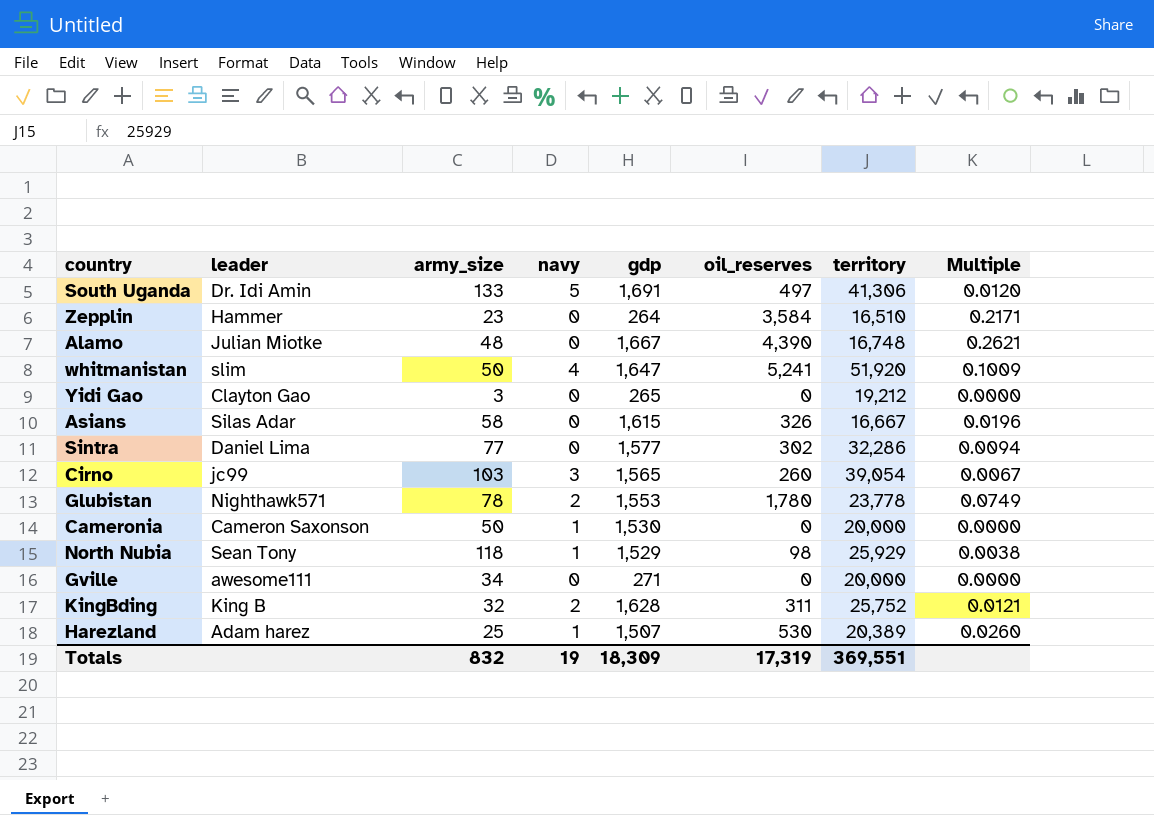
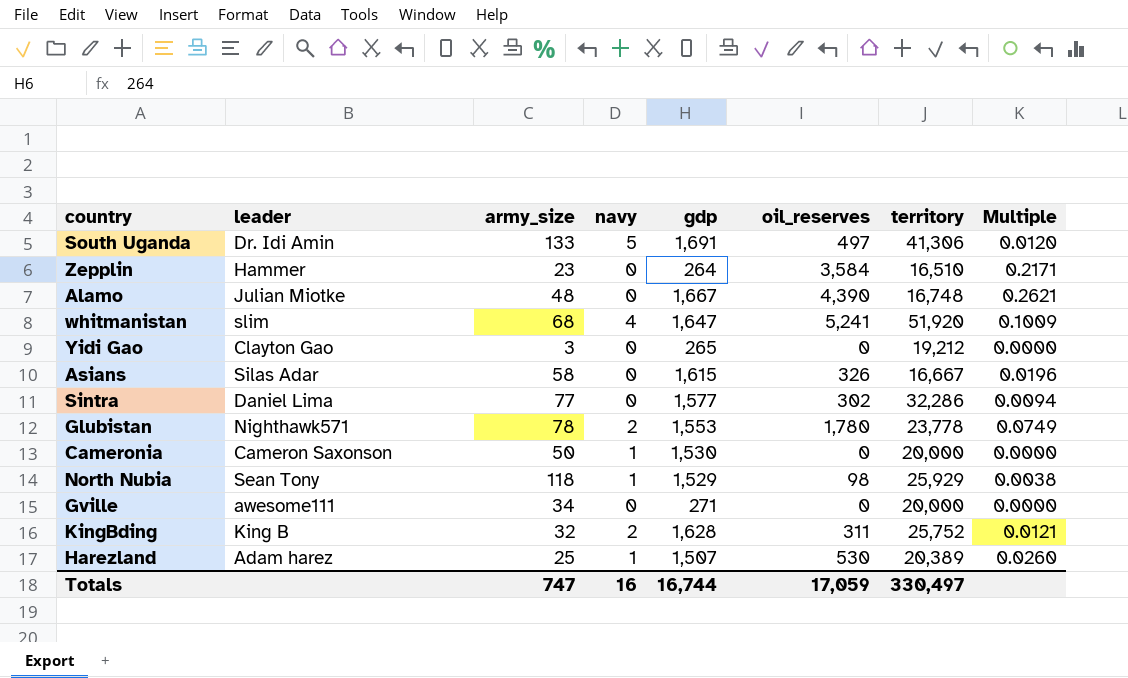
row Cirno: jc99 | 103 | 3 | 1,565 | 260 | 39,054 | 0.0067 -> none
whitmanistan | army_size: 50 -> 68
Totals | army_size: 832 -> 747
Totals | navy: 19 -> 16
Totals | gdp: 18,309 -> 16,744
Totals | oil_reserves: 17,319 -> 17,059
Totals | territory: 369,551 -> 330,497

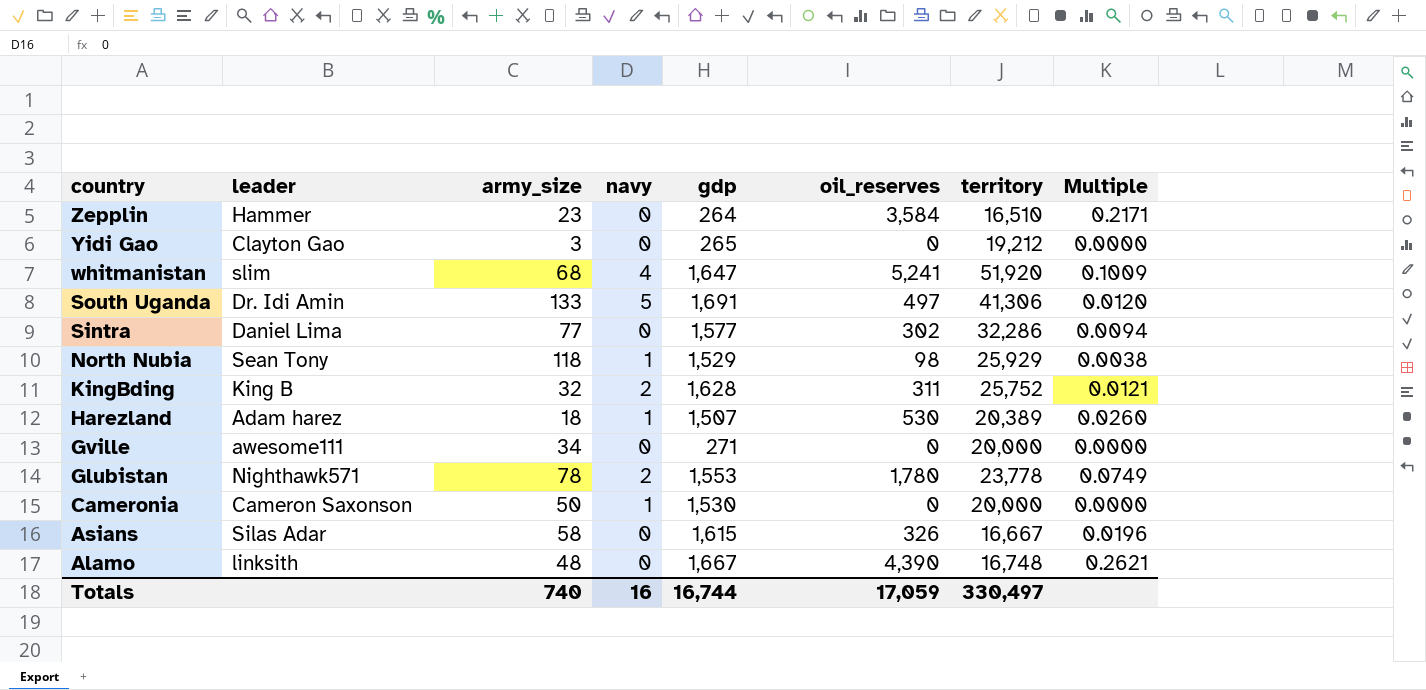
row order: none -> country descending
Harezland | army_size: 25 -> 18
Alamo | leader: Julian Miotke -> linksith
Totals | army_size: 747 -> 740

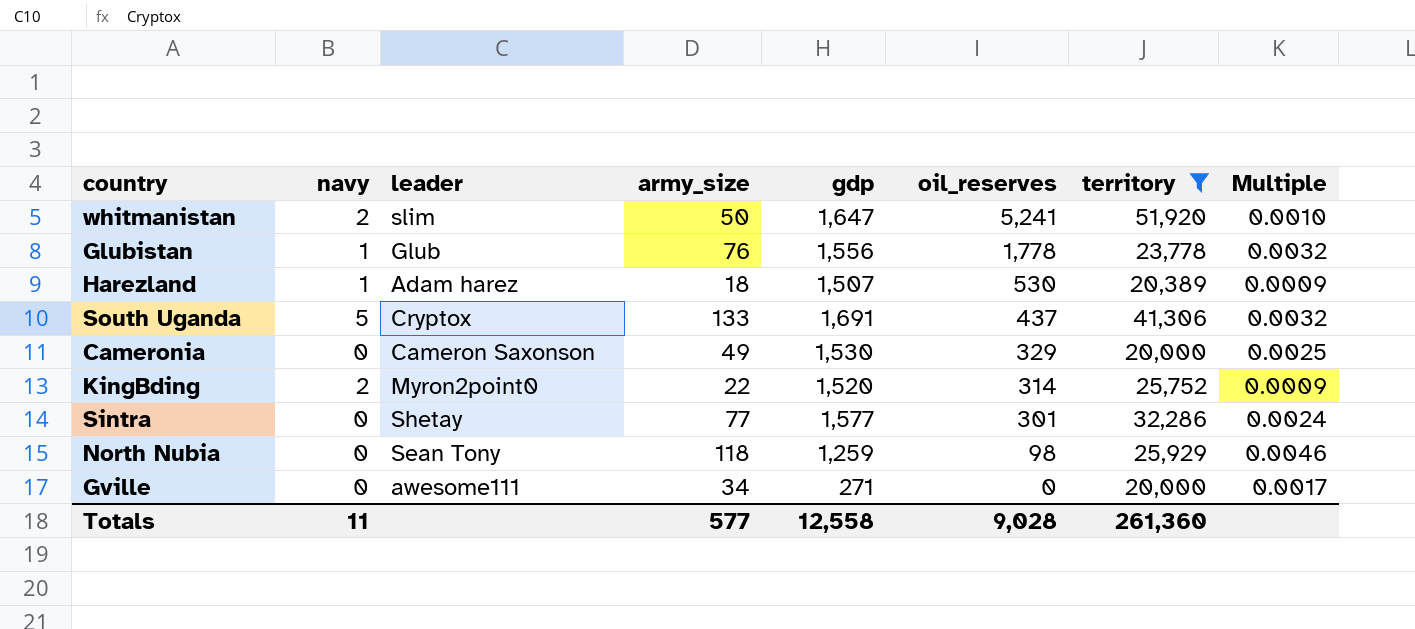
filter: none -> territory >= 20,000
row order: country descending -> oil_reserves descending
column navy | position: 4 -> 2
column Multiple | formula: [oil_reserves] / [territory] -> [army_size] / [territory]
whitmanistan | navy: 4 -> 2
whitmanistan | army_size: 68 -> 50
Glubistan | navy: 2 -> 1
Glubistan | leader: Nighthawk571 -> Glub
Glubistan | army_size: 78 -> 76
Glubistan | gdp: 1,553 -> 1,556
Glubistan | oil_reserves: 1,780 -> 1,778
South Uganda | leader: Dr. Idi Amin -> Cryptox
South Uganda | oil_reserves: 497 -> 437
Cameronia | navy: 1 -> 0
Cameronia | army_size: 50 -> 49
Cameronia | oil_reserves: 0 -> 329
KingBding | leader: King B -> Myron2point0
KingBding | army_size: 32 -> 22
KingBding | gdp: 1,628 -> 1,520
KingBding | oil_reserves: 311 -> 314
Sintra | leader: Daniel Lima -> Shetay
Sintra | oil_reserves: 302 -> 301
North Nubia | navy: 1 -> 0
North Nubia | gdp: 1,529 -> 1,259
Totals | navy: 16 -> 11
Totals | army_size: 740 -> 577
Totals | gdp: 16,744 -> 12,558
Totals | oil_reserves: 17,059 -> 9,028
Totals | territory: 330,497 -> 261,360

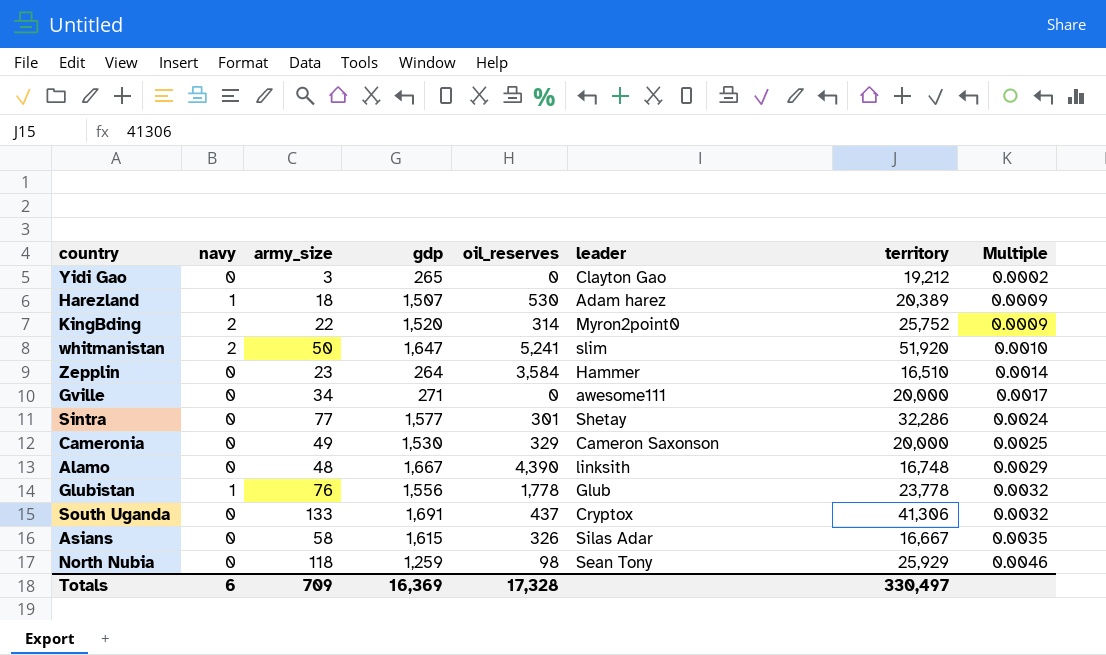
filter: territory >= 20,000 -> none
row order: oil_reserves descending -> Multiple ascending
column leader | position: 3 -> 6
South Uganda | navy: 5 -> 0
Totals | navy: 11 -> 6
Totals | army_size: 577 -> 709
Totals | gdp: 12,558 -> 16,369
Totals | oil_reserves: 9,028 -> 17,328
Totals | territory: 261,360 -> 330,497

